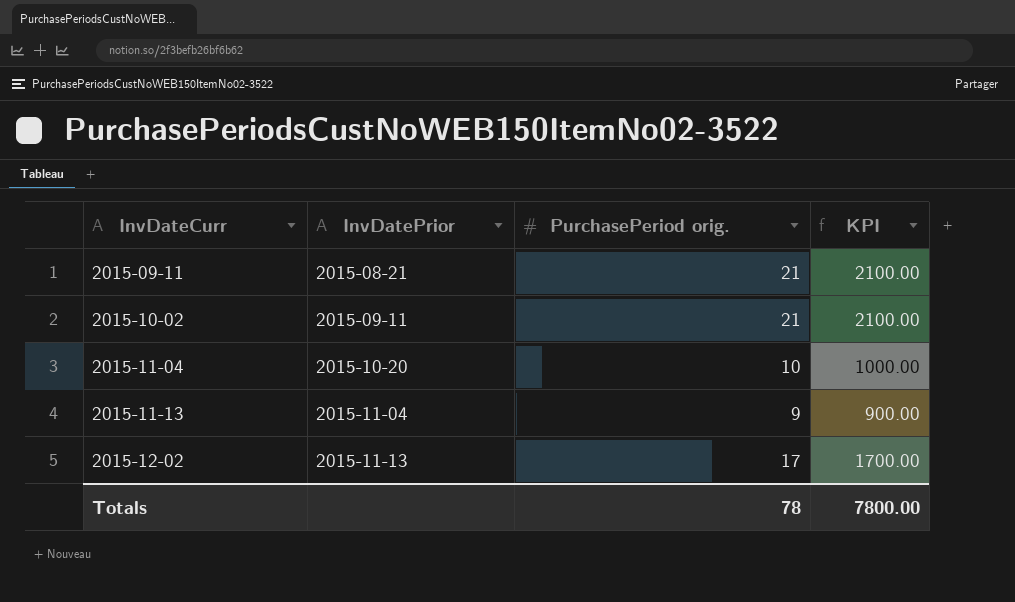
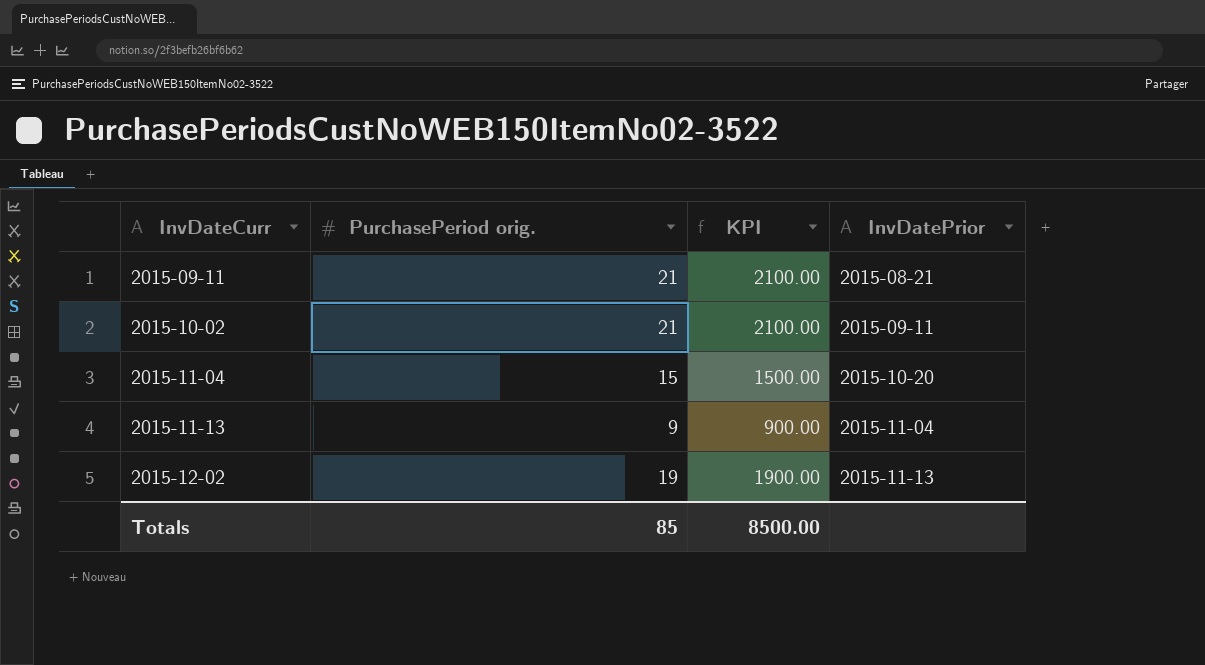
column InvDatePrior | position: 2 -> 4
2015-11-04 | PurchasePeriod orig.: 10 -> 15
2015-11-04 | KPI: 1000.00 -> 1500.00
2015-12-02 | PurchasePeriod orig.: 17 -> 19
2015-12-02 | KPI: 1700.00 -> 1900.00
Totals | PurchasePeriod orig.: 78 -> 85
Totals | KPI: 7800.00 -> 8500.00

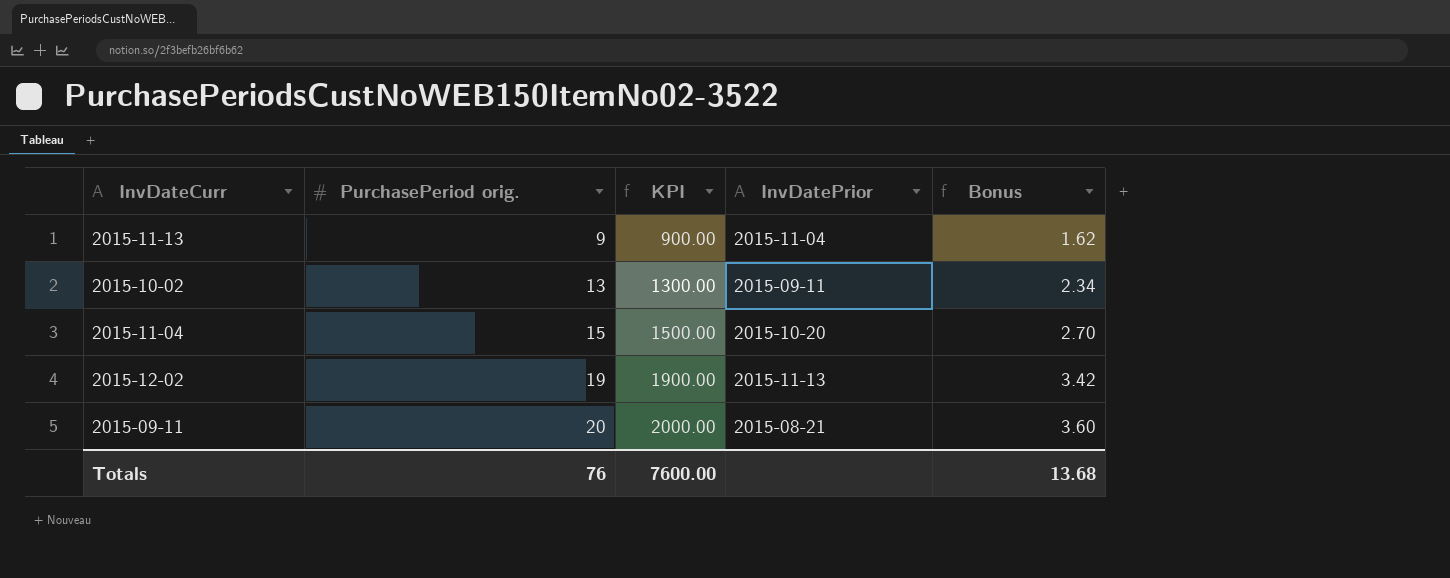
row order: InvDateCurr ascending -> PurchasePeriod orig. ascending
column Bonus | formula: none -> [PurchasePeriod orig.] * 0.18
2015-10-02 | PurchasePeriod orig.: 21 -> 13
2015-10-02 | KPI: 2100.00 -> 1300.00
2015-09-11 | PurchasePeriod orig.: 21 -> 20
2015-09-11 | KPI: 2100.00 -> 2000.00
Totals | PurchasePeriod orig.: 85 -> 76
Totals | KPI: 8500.00 -> 7600.00

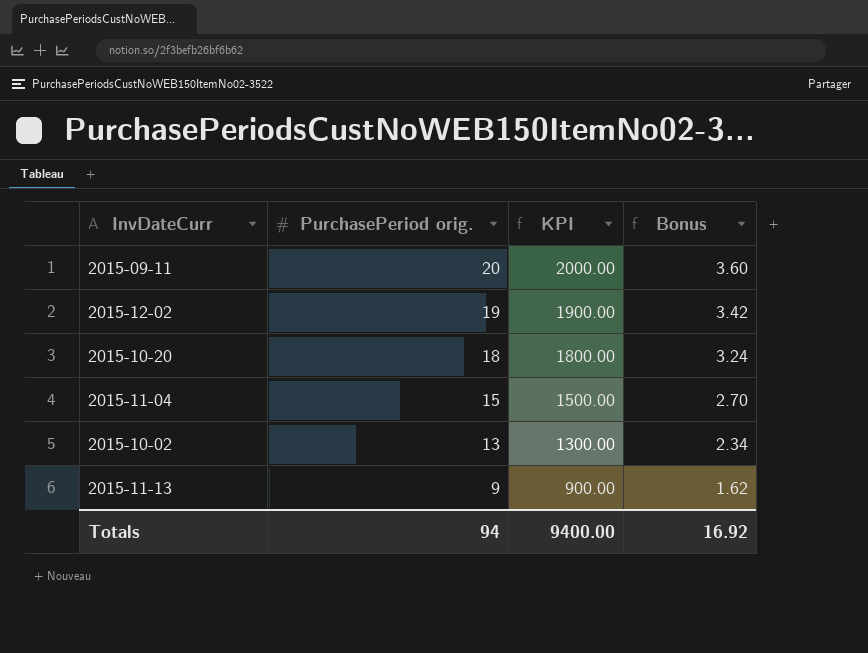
row order: PurchasePeriod orig. ascending -> PurchasePeriod orig. descending
column InvDatePrior | position: 4 -> none
row 2015-10-20: none -> 18 | 1800.00 | 3.24
Totals | PurchasePeriod orig.: 76 -> 94
Totals | KPI: 7600.00 -> 9400.00
Totals | Bonus: 13.68 -> 16.92

